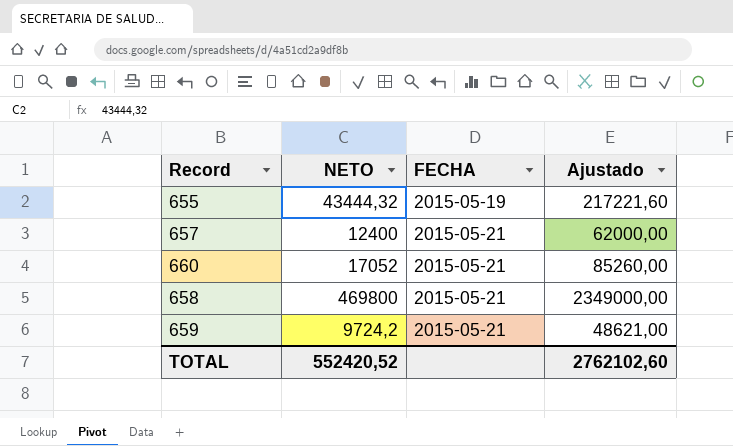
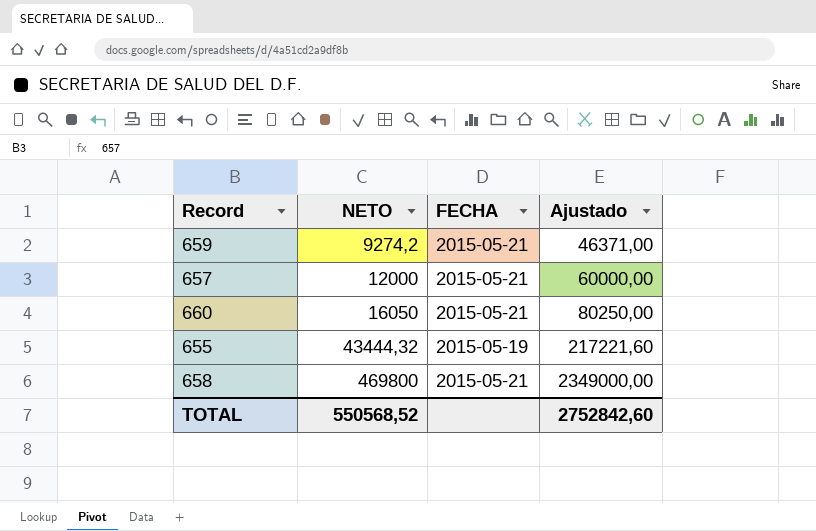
row order: FECHA ascending -> NETO ascending
659 | NETO: 9724,2 -> 9274,2
659 | Ajustado: 48621,00 -> 46371,00
657 | NETO: 12400 -> 12000
657 | Ajustado: 62000,00 -> 60000,00
660 | NETO: 17052 -> 16050
660 | Ajustado: 85260,00 -> 80250,00
TOTAL | NETO: 552420,52 -> 550568,52
TOTAL | Ajustado: 2762102,60 -> 2752842,60

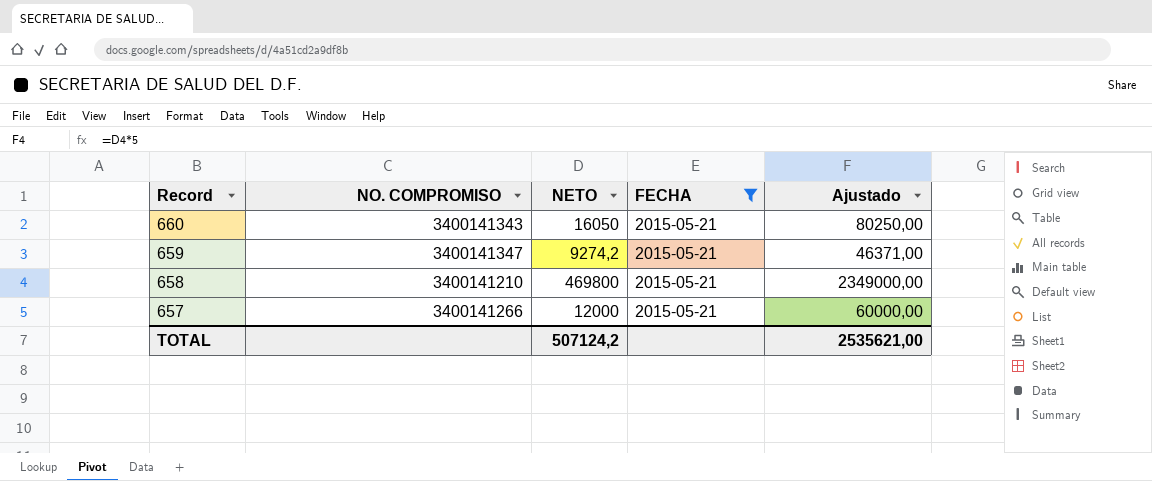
filter: none -> FECHA = 2015-05-21
row order: NETO ascending -> Record descending
column NO. COMPROMISO | position: none -> 2
TOTAL | NETO: 550568,52 -> 507124,2
TOTAL | Ajustado: 2752842,60 -> 2535621,00

